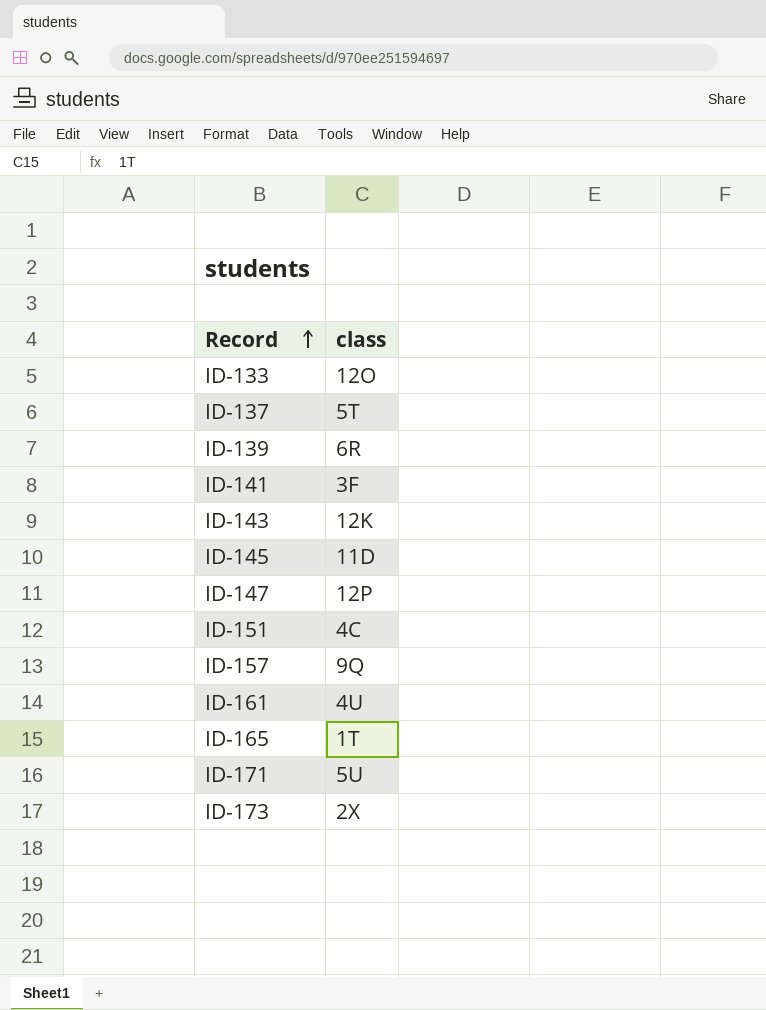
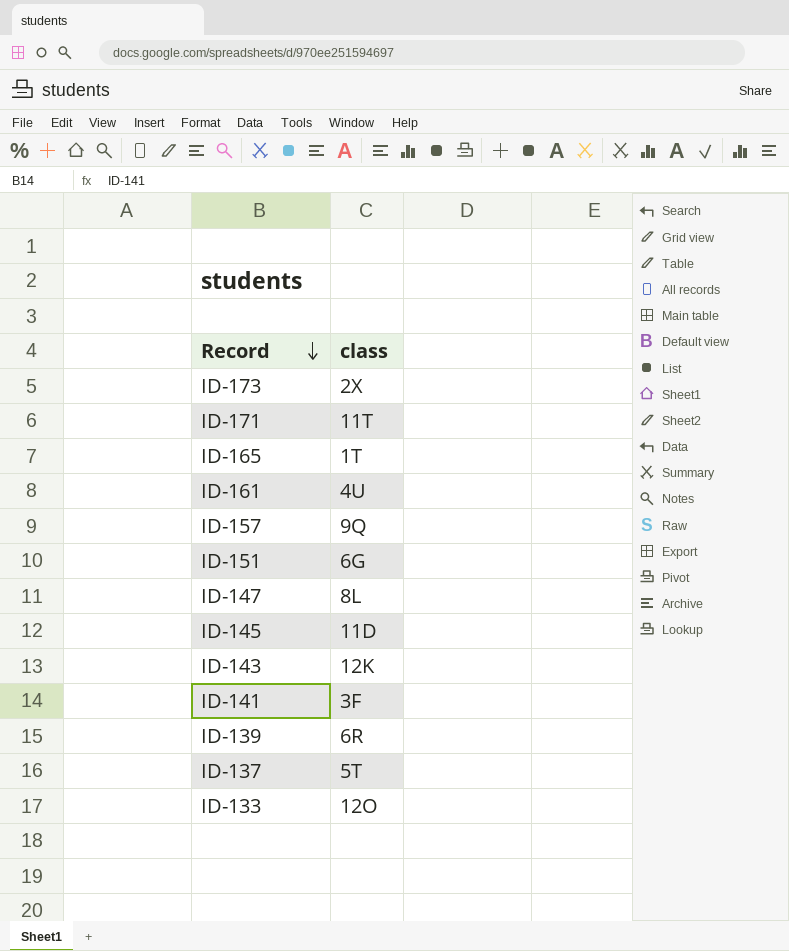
row order: Record ascending -> Record descending
ID-171 | class: 5U -> 11T
ID-151 | class: 4C -> 6G
ID-147 | class: 12P -> 8L

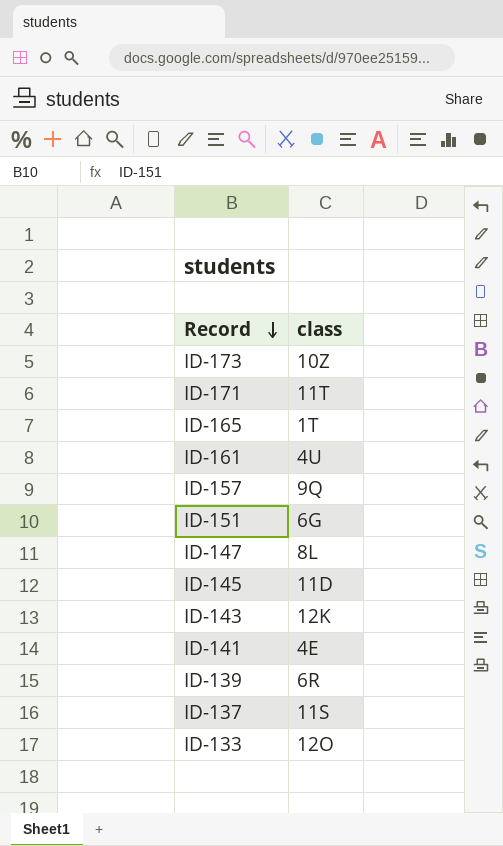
ID-173 | class: 2X -> 10Z
ID-141 | class: 3F -> 4E
ID-137 | class: 5T -> 11S

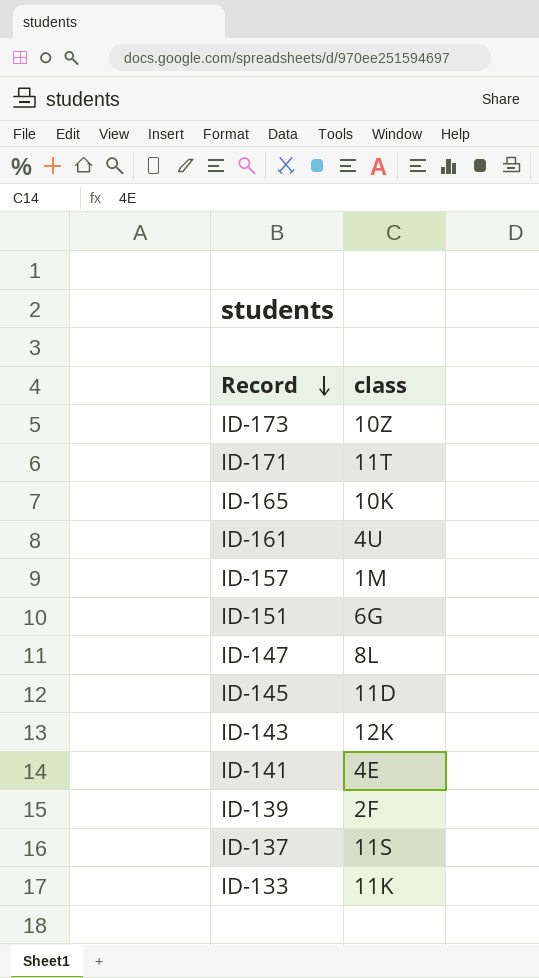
ID-165 | class: 1T -> 10K
ID-157 | class: 9Q -> 1M
ID-139 | class: 6R -> 2F
ID-133 | class: 12O -> 11K

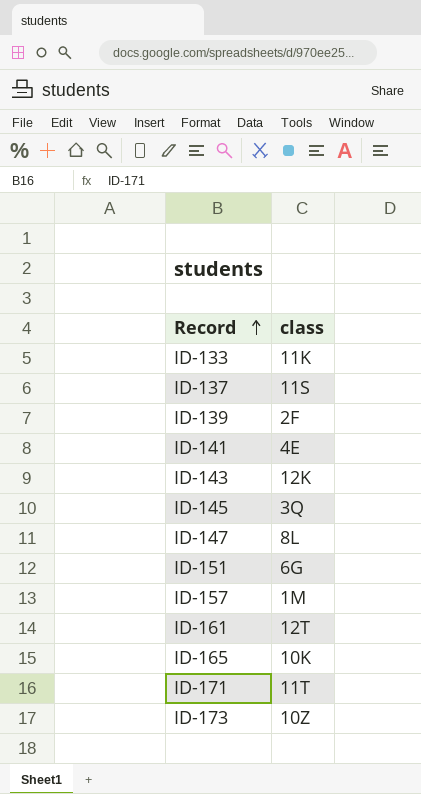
row order: Record descending -> Record ascending
ID-145 | class: 11D -> 3Q
ID-161 | class: 4U -> 12T

